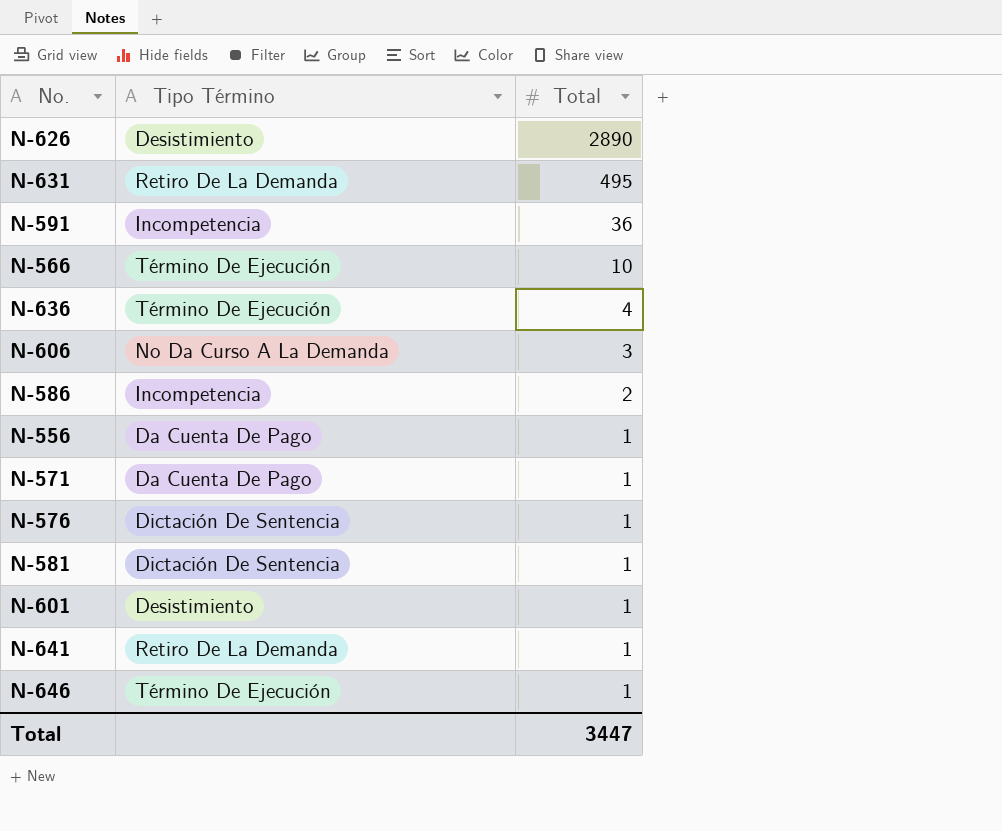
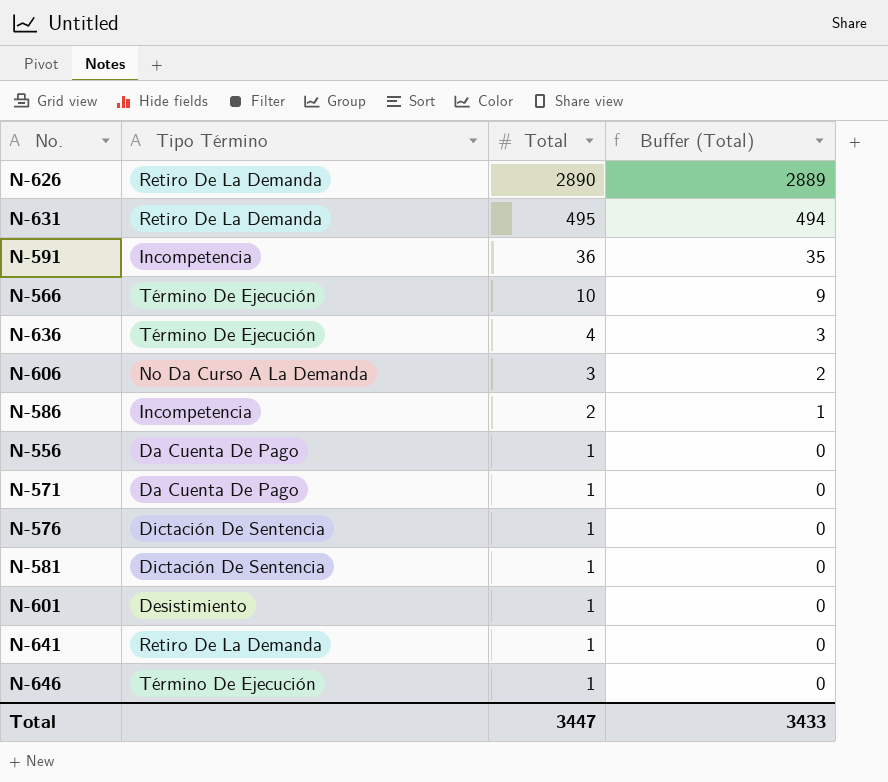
column Buffer (Total) | formula: none -> [Total] - 1
N-626 | Tipo Término: Desistimiento -> Retiro De La Demanda

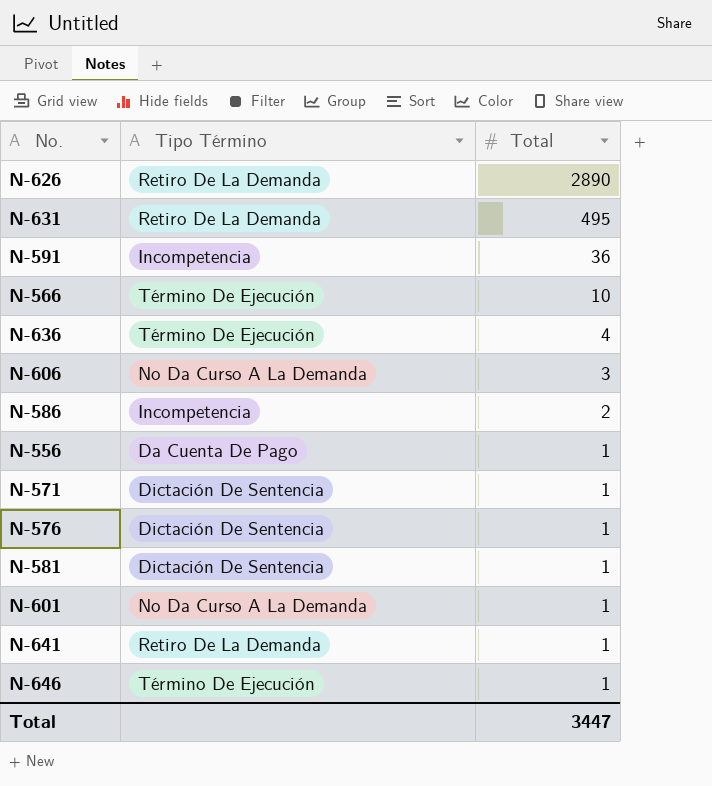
column Buffer (Total) | formula: [Total] - 1 -> none
N-571 | Tipo Término: Da Cuenta De Pago -> Dictación De Sentencia
N-601 | Tipo Término: Desistimiento -> No Da Curso A La Demanda

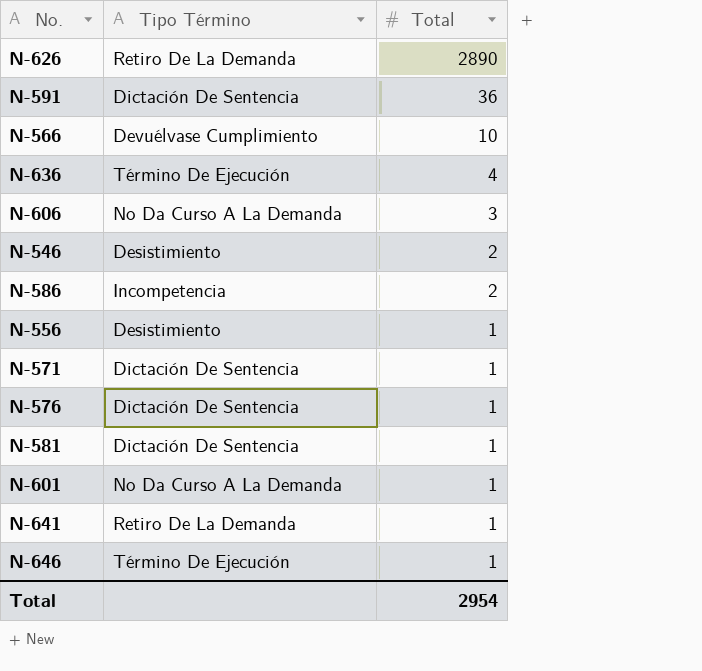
row N-631: Retiro De La Demanda | 495 -> none
N-591 | Tipo Término: Incompetencia -> Dictación De Sentencia
N-566 | Tipo Término: Término De Ejecución -> Devuélvase Cumplimiento
row N-546: none -> Desistimiento | 2
N-556 | Tipo Término: Da Cuenta De Pago -> Desistimiento
Total | Total: 3447 -> 2954

